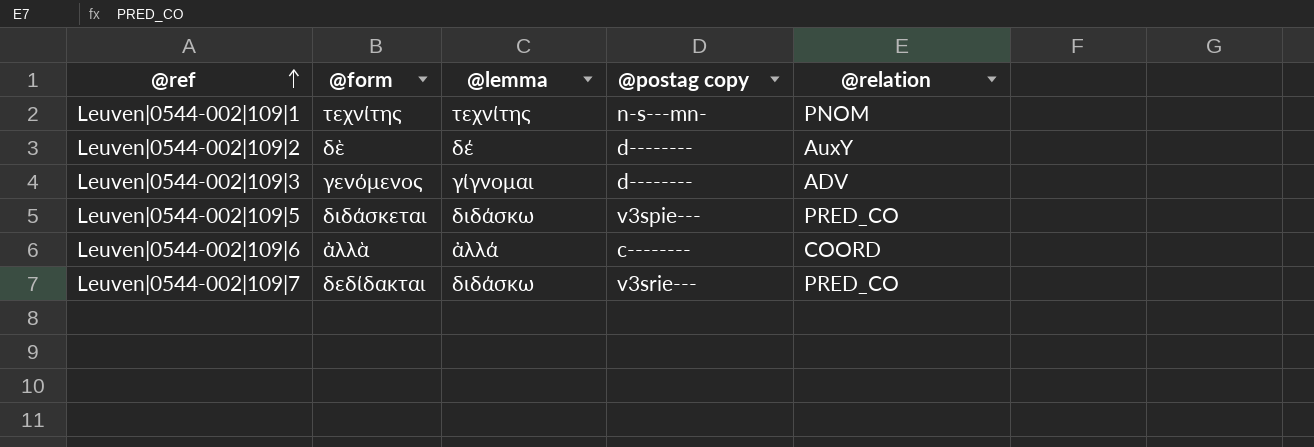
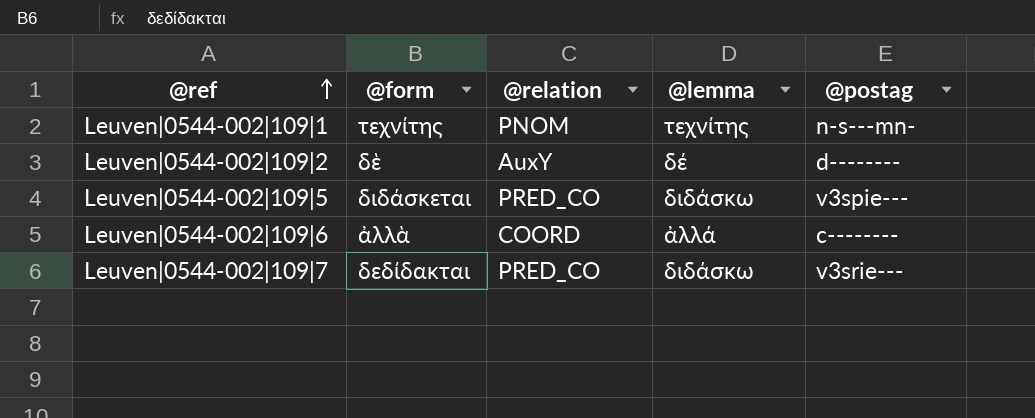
column @relation | position: 5 -> 3
column name: @postag copy -> @postag
row Leuven|0544-002|109|3: γενόμενος | γίγνομαι | d-------- | ADV -> none

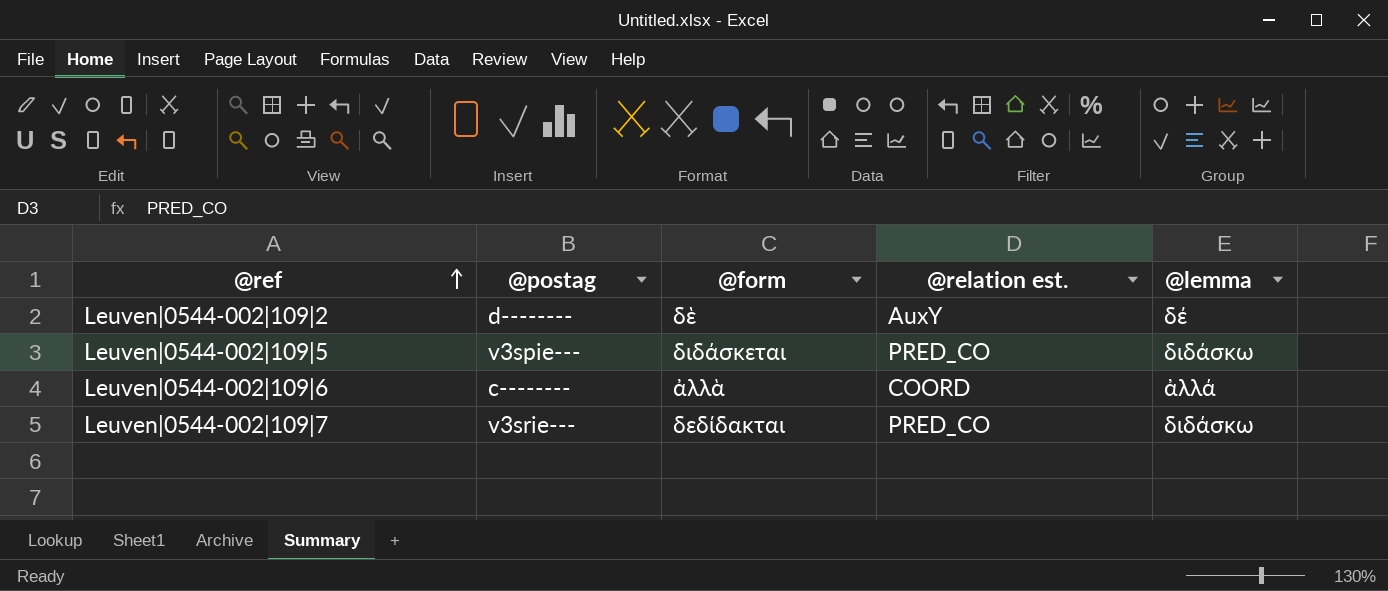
column @postag | position: 5 -> 2
column name: @relation -> @relation est.
row Leuven|0544-002|109|1: τεχνίτης | PNOM | τεχνίτης | n-s---mn- -> none

